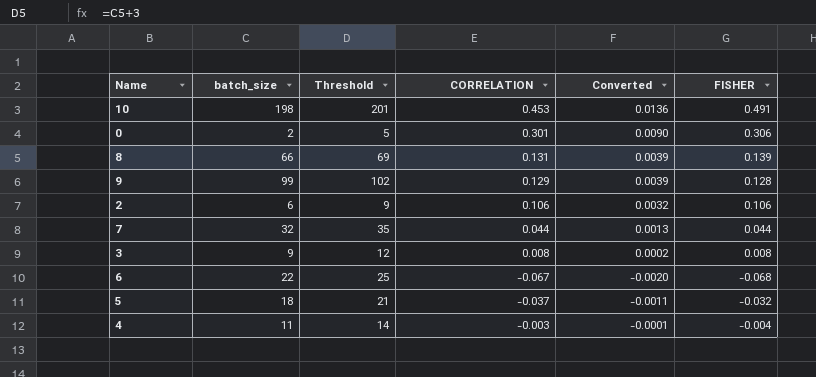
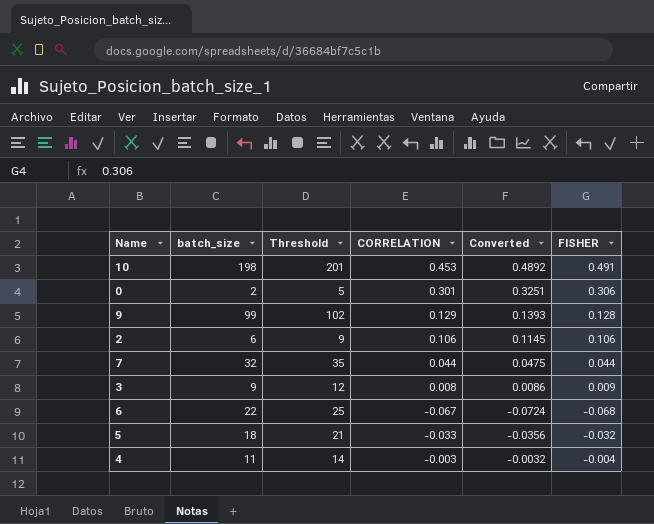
column Converted | formula: [CORRELATION] * 0.03 -> [CORRELATION] * 1.08
row 8: 66 | 69 | 0.131 | 0.0039 | 0.139 -> none
3 | FISHER: 0.008 -> 0.009
5 | CORRELATION: -0.037 -> -0.033

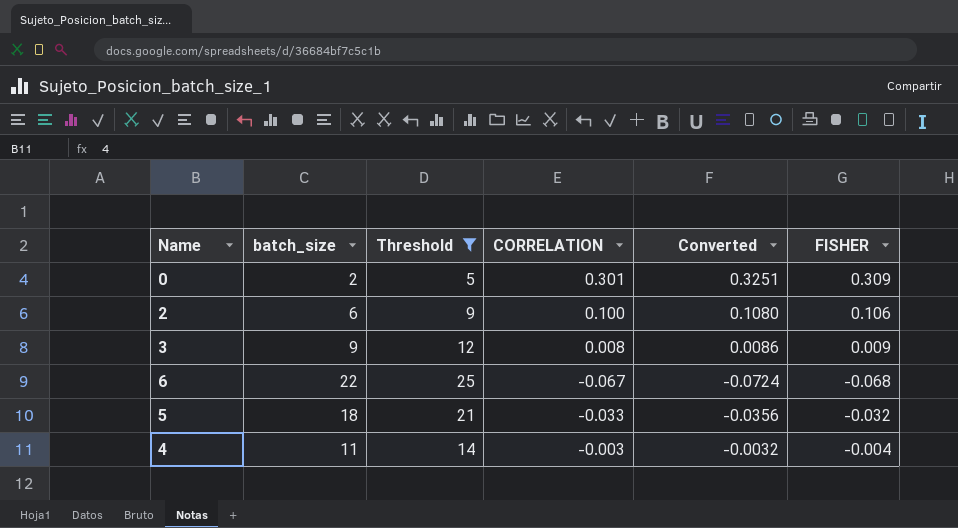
filter: none -> Threshold <= 25
0 | FISHER: 0.306 -> 0.309
2 | CORRELATION: 0.106 -> 0.100
2 | Converted: 0.1145 -> 0.1080

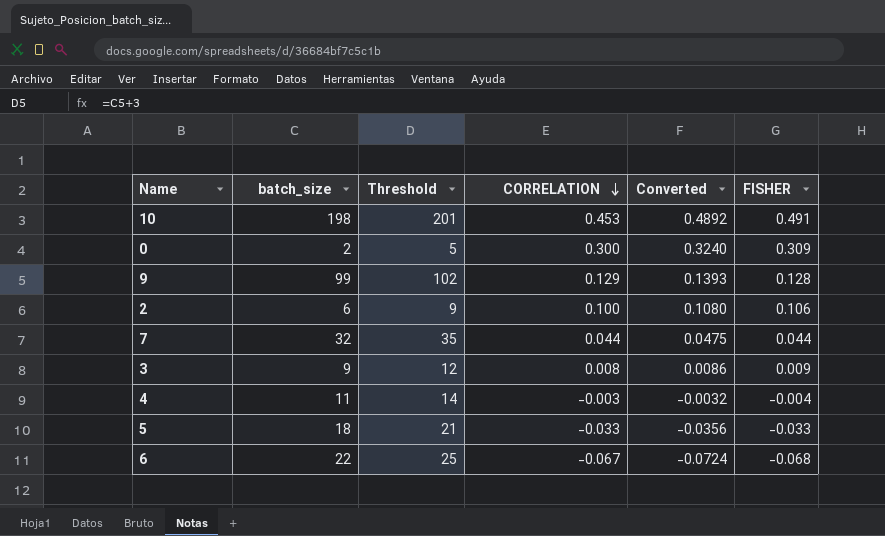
filter: Threshold <= 25 -> none
row order: none -> CORRELATION descending
0 | CORRELATION: 0.301 -> 0.300
0 | Converted: 0.3251 -> 0.3240
5 | FISHER: -0.032 -> -0.033

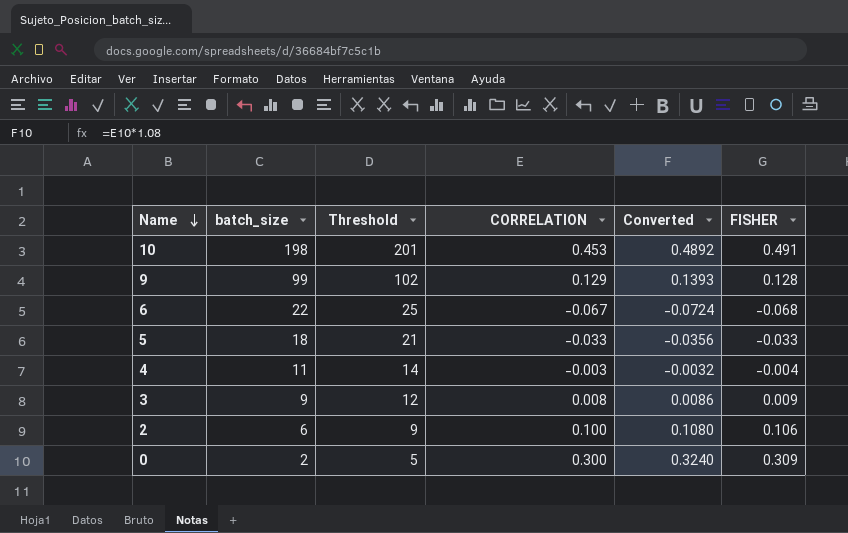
row order: CORRELATION descending -> Name descending
row 7: 32 | 35 | 0.044 | 0.0475 | 0.044 -> none

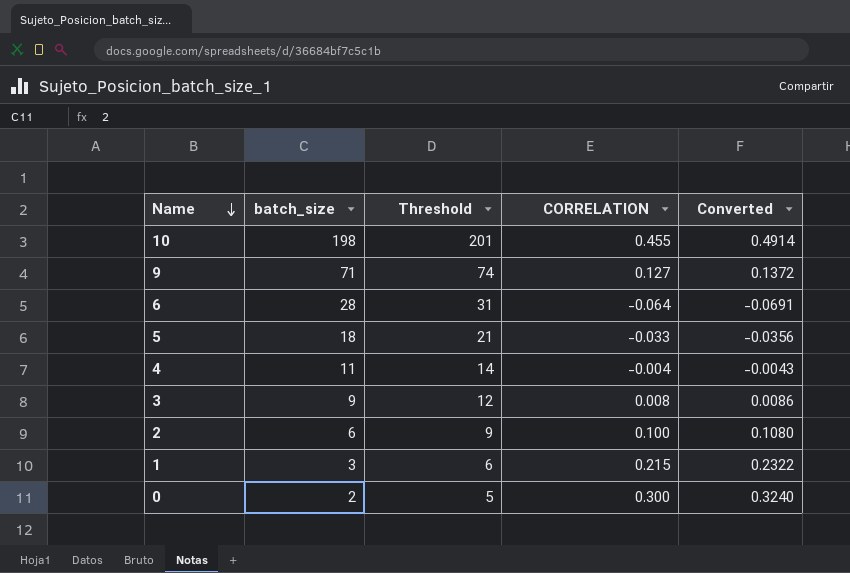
column FISHER | position: 6 -> none
10 | CORRELATION: 0.453 -> 0.455
10 | Converted: 0.4892 -> 0.4914
9 | batch_size: 99 -> 71
9 | Threshold: 102 -> 74
9 | CORRELATION: 0.129 -> 0.127
9 | Converted: 0.1393 -> 0.1372
6 | batch_size: 22 -> 28
6 | Threshold: 25 -> 31
6 | CORRELATION: -0.067 -> -0.064
6 | Converted: -0.0724 -> -0.0691
4 | CORRELATION: -0.003 -> -0.004
4 | Converted: -0.0032 -> -0.0043
row 1: none -> 3 | 6 | 0.215 | 0.2322

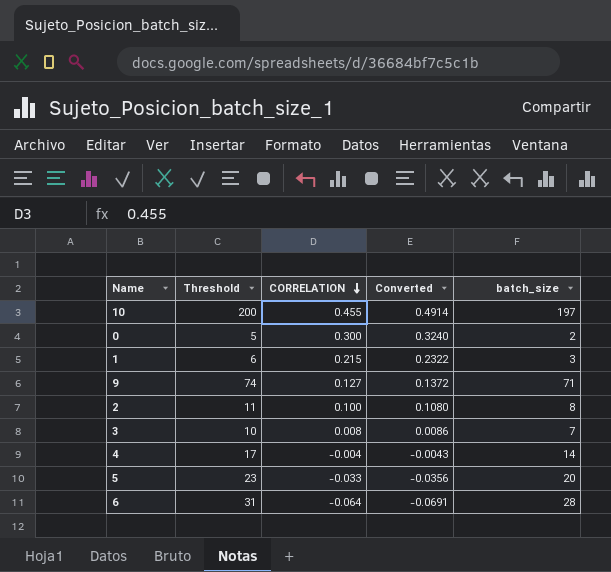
row order: Name descending -> CORRELATION descending
column batch_size | position: 2 -> 5
10 | Threshold: 201 -> 200
10 | batch_size: 198 -> 197
2 | Threshold: 9 -> 11
2 | batch_size: 6 -> 8
3 | Threshold: 12 -> 10
3 | batch_size: 9 -> 7
4 | Threshold: 14 -> 17
4 | batch_size: 11 -> 14
5 | Threshold: 21 -> 23
5 | batch_size: 18 -> 20

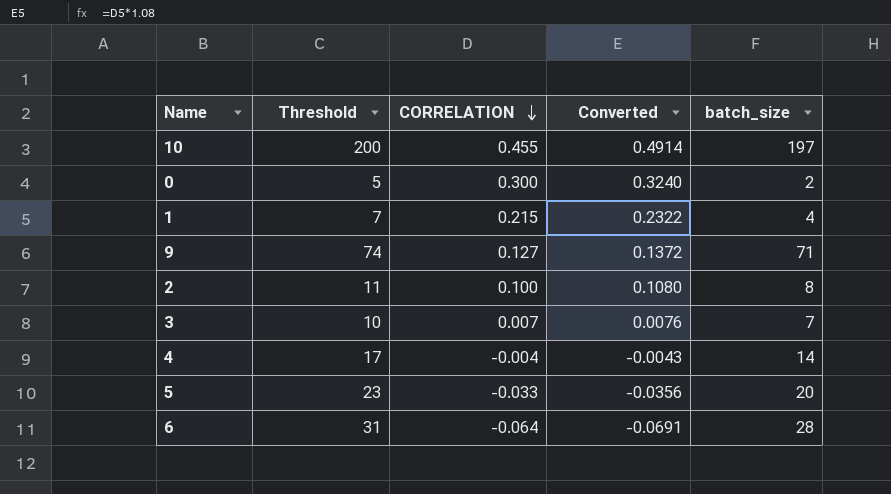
1 | Threshold: 6 -> 7
1 | batch_size: 3 -> 4
3 | CORRELATION: 0.008 -> 0.007
3 | Converted: 0.0086 -> 0.0076

